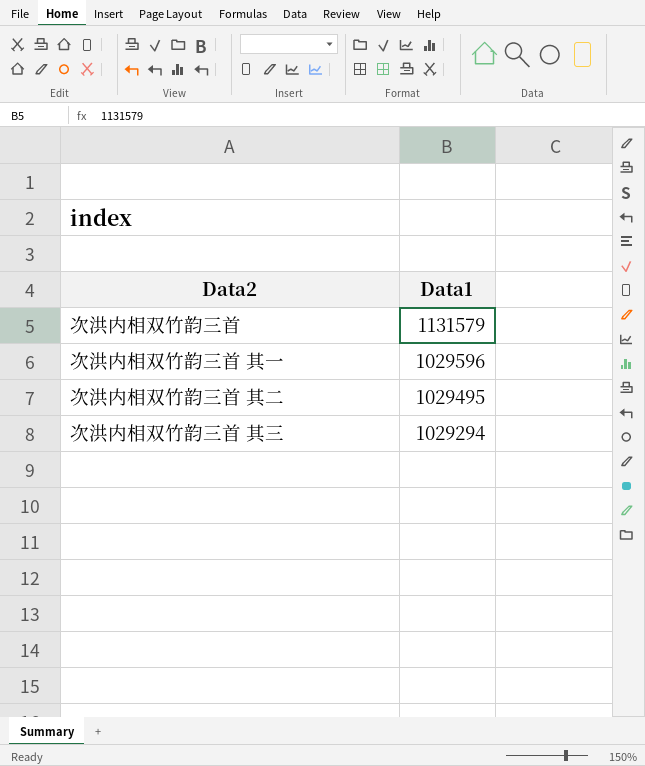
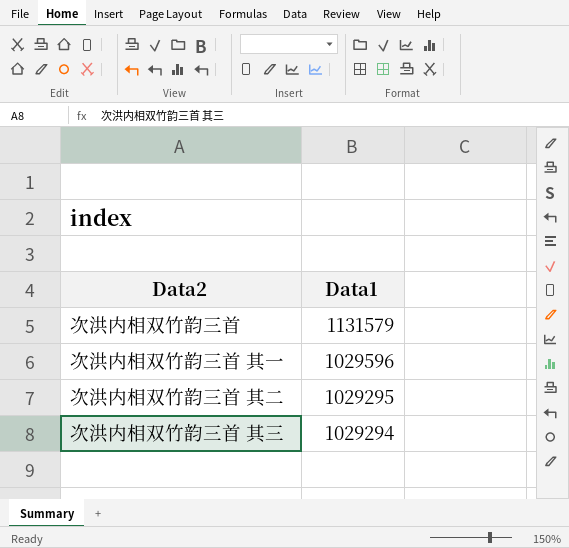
次洪内相双竹韵三首 其二 | Data1: 1029495 -> 1029295

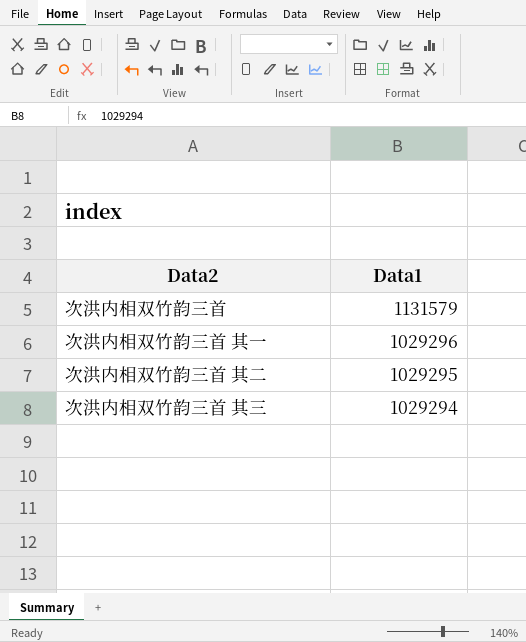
次洪内相双竹韵三首 其一 | Data1: 1029596 -> 1029296

